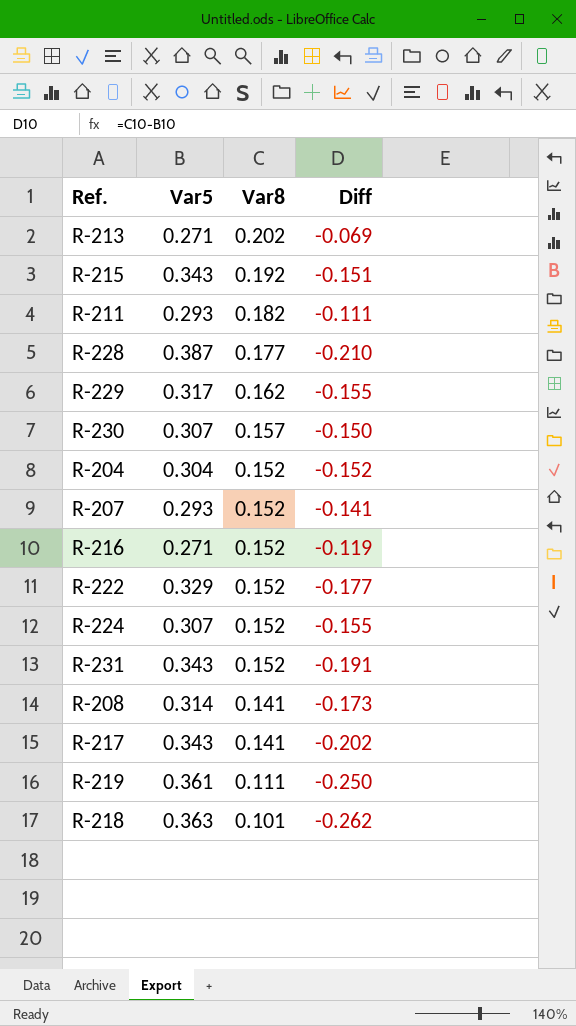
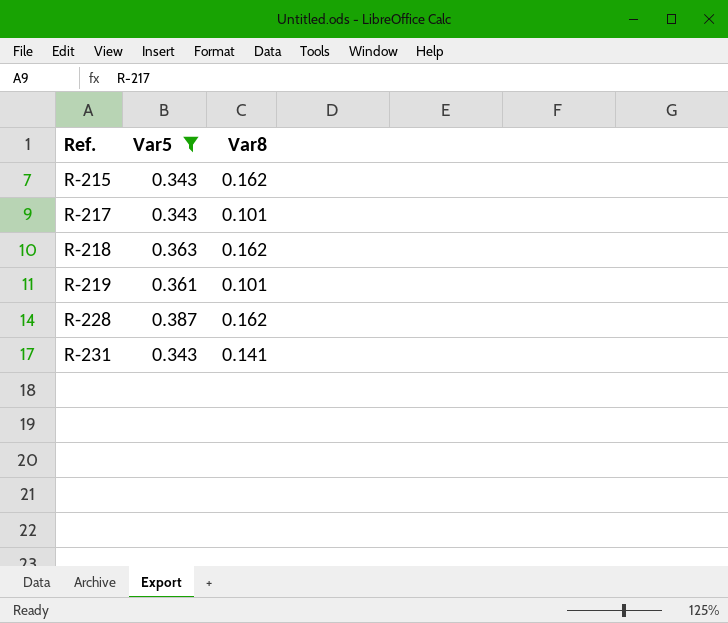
filter: none -> Var5 >= 0.343
row order: Var8 descending -> Ref. ascending
column Diff | formula: [Var8] - [Var5] -> none
R-215 | Var8: 0.192 -> 0.162
R-217 | Var8: 0.141 -> 0.101
R-218 | Var8: 0.101 -> 0.162
R-219 | Var8: 0.111 -> 0.101
R-228 | Var8: 0.177 -> 0.162
R-231 | Var8: 0.152 -> 0.141

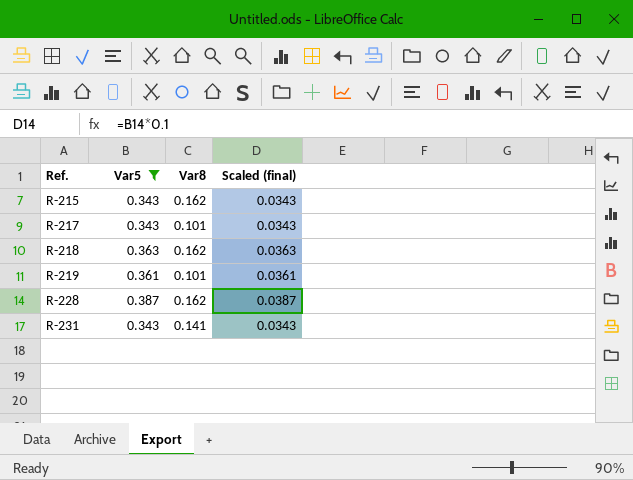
column Scaled (final) | formula: none -> [Var5] * 0.1

